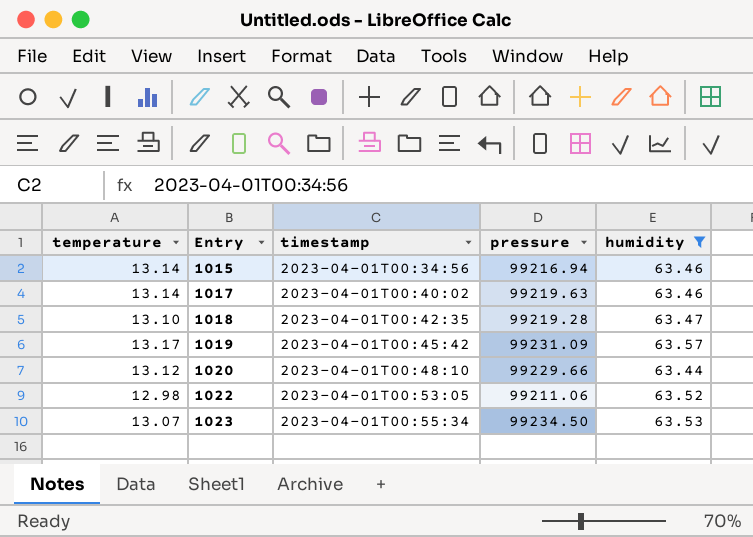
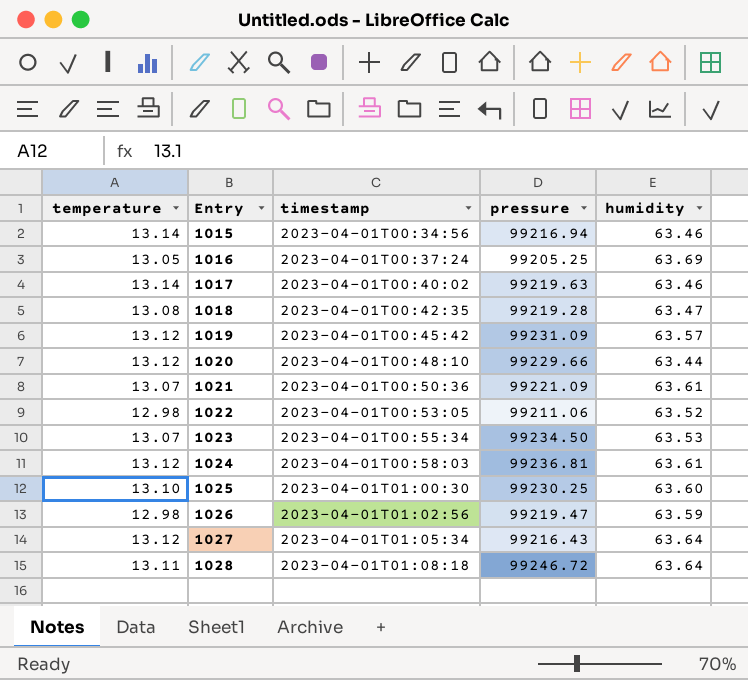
filter: humidity <= 63.57 -> none
1018 | temperature: 13.10 -> 13.08
1019 | temperature: 13.17 -> 13.12

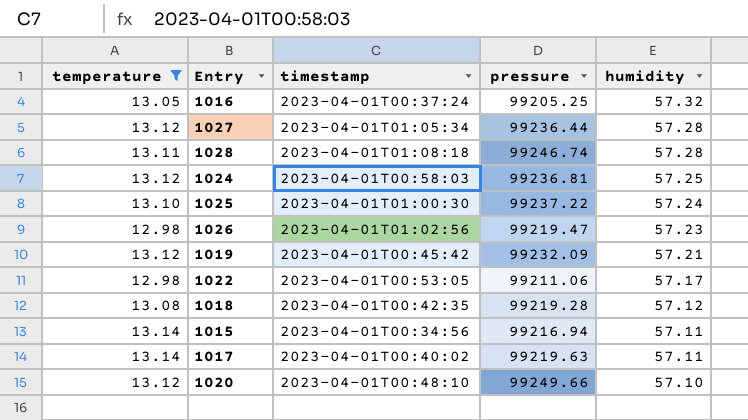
filter: none -> temperature != 13.07
row order: Entry ascending -> humidity descending
1016 | humidity: 63.69 -> 57.32
1027 | pressure: 99216.43 -> 99236.44
1027 | humidity: 63.64 -> 57.28
1028 | pressure: 99246.72 -> 99246.74
1028 | humidity: 63.64 -> 57.28
1024 | humidity: 63.61 -> 57.25
1025 | pressure: 99230.25 -> 99237.22
1025 | humidity: 63.60 -> 57.24
1026 | humidity: 63.59 -> 57.23
1019 | pressure: 99231.09 -> 99232.09
1019 | humidity: 63.57 -> 57.21
1022 | humidity: 63.52 -> 57.17
1018 | humidity: 63.47 -> 57.12
1015 | humidity: 63.46 -> 57.11
1017 | humidity: 63.46 -> 57.11
1020 | pressure: 99229.66 -> 99249.66
1020 | humidity: 63.44 -> 57.10

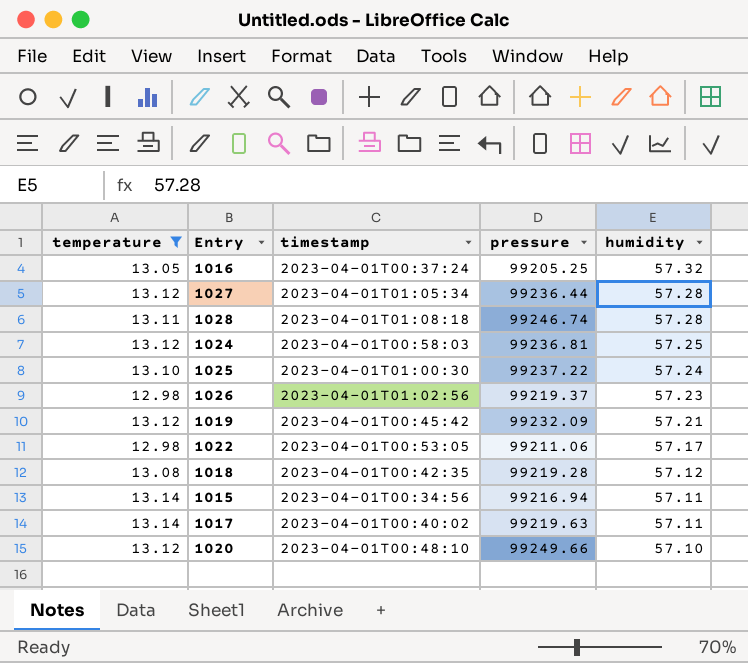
1026 | pressure: 99219.47 -> 99219.37

